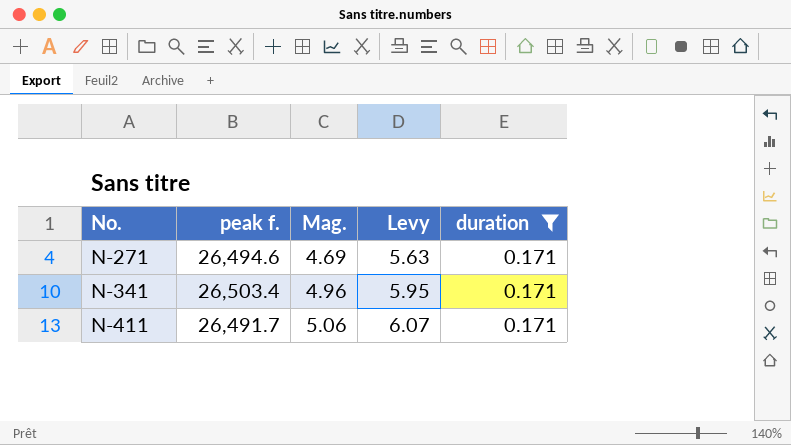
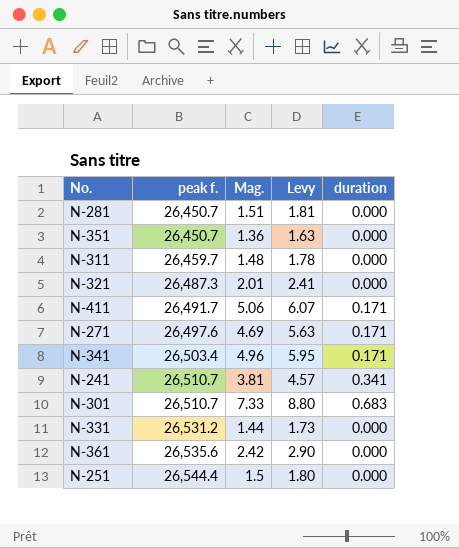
filter: duration = 0.171 -> none
row order: No. ascending -> peak f. ascending
N-271 | peak f.: 26,494.6 -> 26,497.6

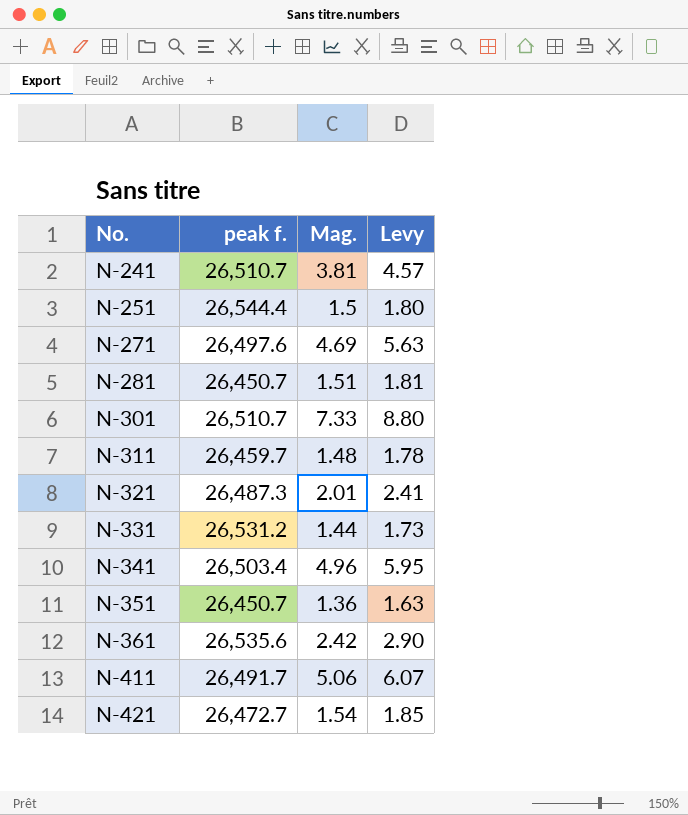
row order: peak f. ascending -> No. ascending
column duration | position: 5 -> none
row N-421: none -> 26,472.7 | 1.54 | 1.85

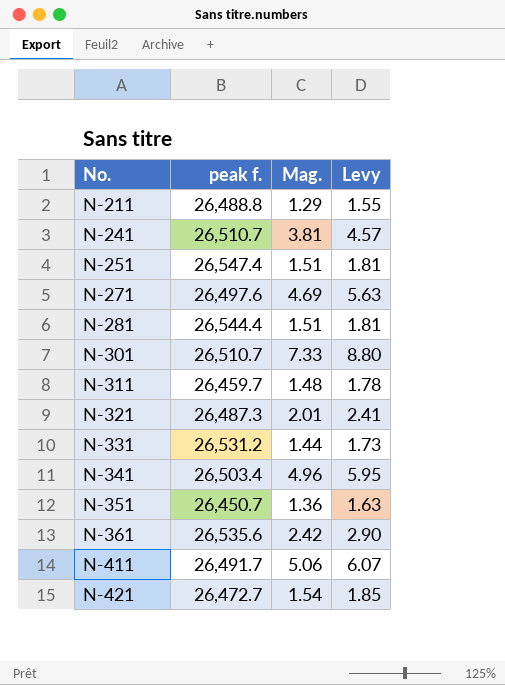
row N-211: none -> 26,488.8 | 1.29 | 1.55
N-251 | peak f.: 26,544.4 -> 26,547.4
N-251 | Mag.: 1.5 -> 1.51
N-251 | Levy: 1.80 -> 1.81
N-281 | peak f.: 26,450.7 -> 26,544.4

